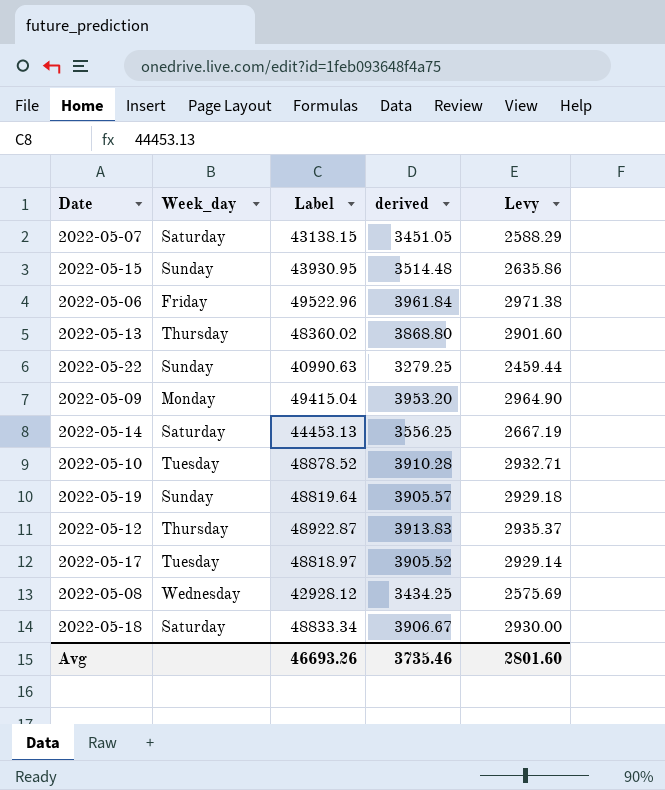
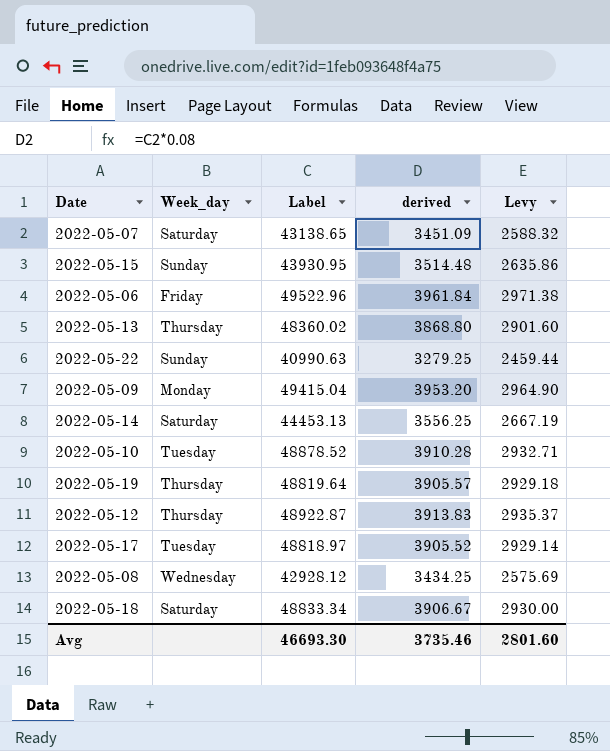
2022-05-07 | Label: 43138.15 -> 43138.65
2022-05-07 | derived: 3451.05 -> 3451.09
2022-05-07 | Levy: 2588.29 -> 2588.32
2022-05-19 | Week_day: Sunday -> Thursday
Avg | Label: 46693.26 -> 46693.30

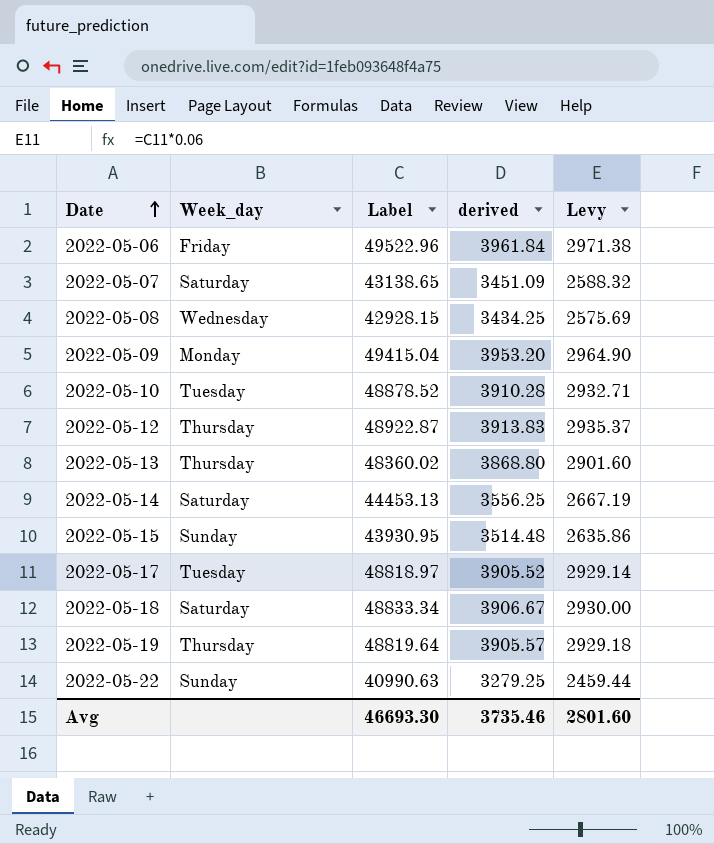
row order: none -> Date ascending
2022-05-08 | Label: 42928.12 -> 42928.15

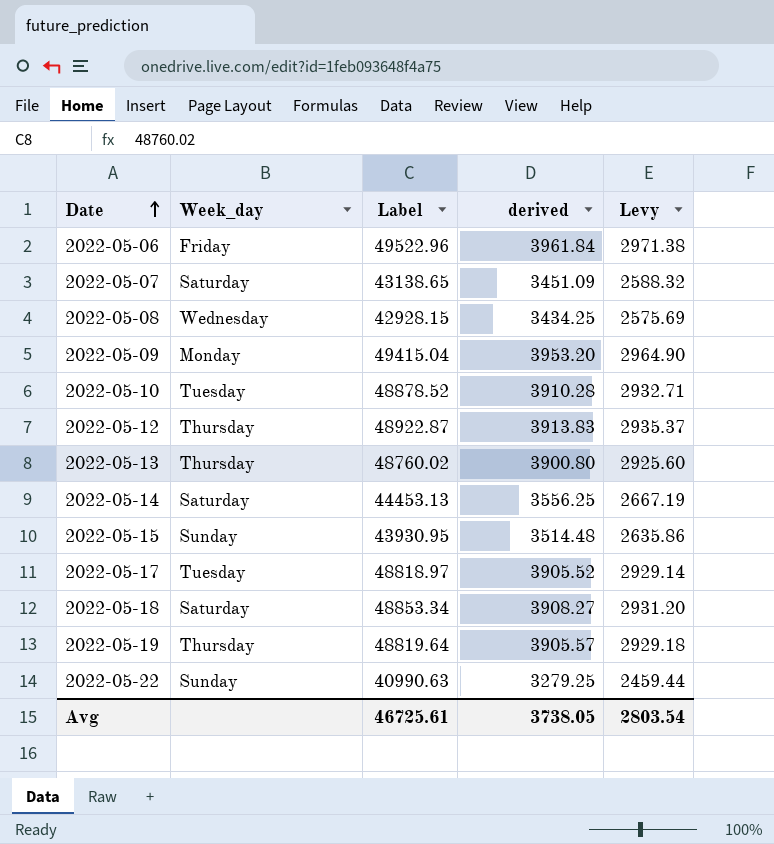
2022-05-13 | Label: 48360.02 -> 48760.02
2022-05-13 | derived: 3868.80 -> 3900.80
2022-05-13 | Levy: 2901.60 -> 2925.60
2022-05-18 | Label: 48833.34 -> 48853.34
2022-05-18 | derived: 3906.67 -> 3908.27
2022-05-18 | Levy: 2930.00 -> 2931.20
Avg | Label: 46693.30 -> 46725.61
Avg | derived: 3735.46 -> 3738.05
Avg | Levy: 2801.60 -> 2803.54

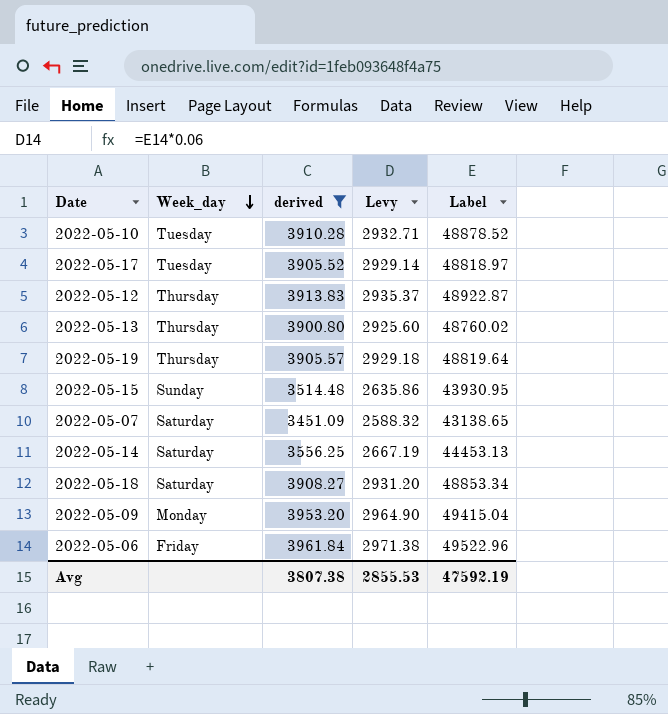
filter: none -> derived >= 3451.09
row order: Date ascending -> Week_day descending
column Label | position: 3 -> 5
Avg | derived: 3738.05 -> 3807.38
Avg | Levy: 2803.54 -> 2855.53
Avg | Label: 46725.61 -> 47592.19

